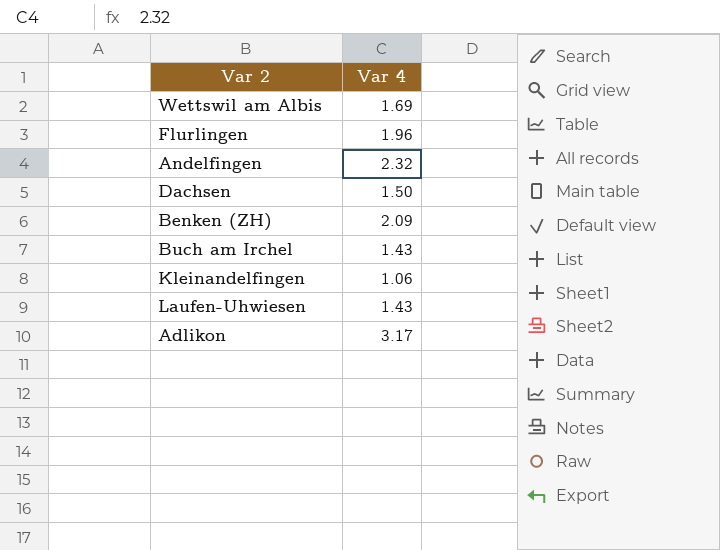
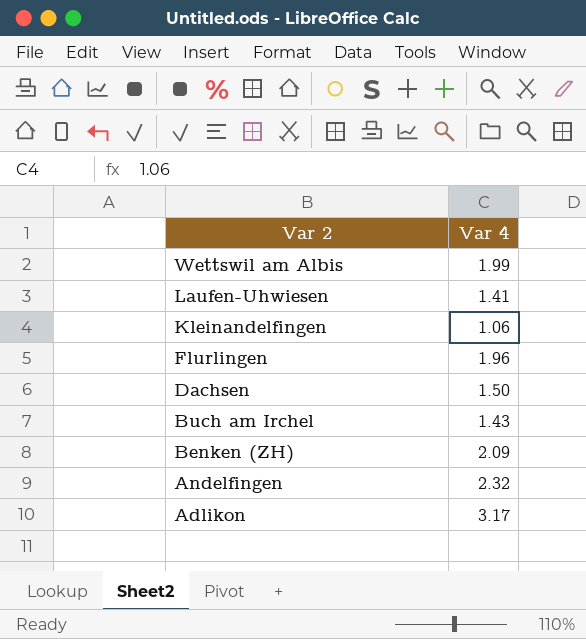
row order: none -> Var 2 descending
Wettswil am Albis | Var 4: 1.69 -> 1.99
Laufen-Uhwiesen | Var 4: 1.43 -> 1.41

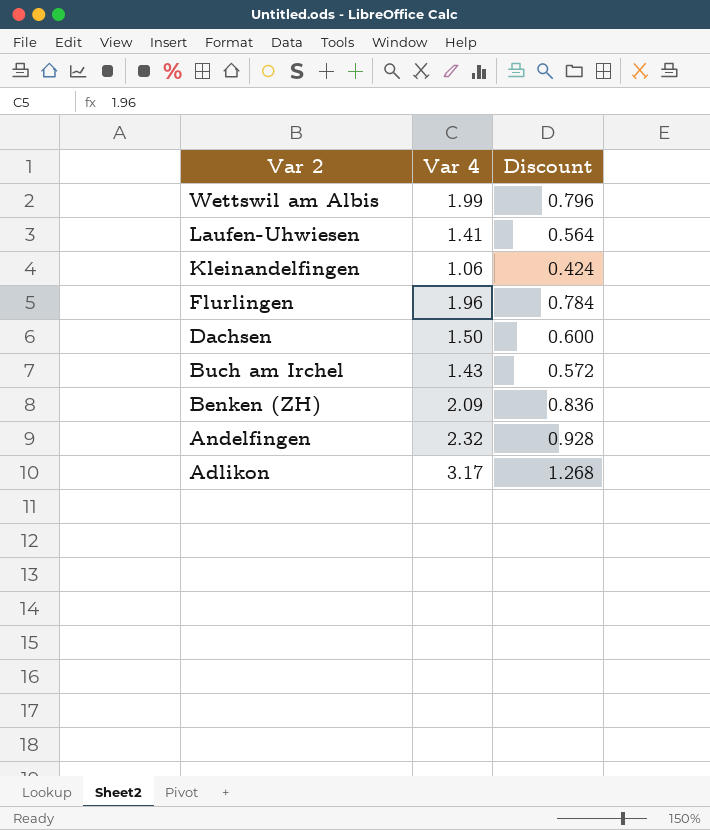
column Discount | formula: none -> [Var 4] * 0.4

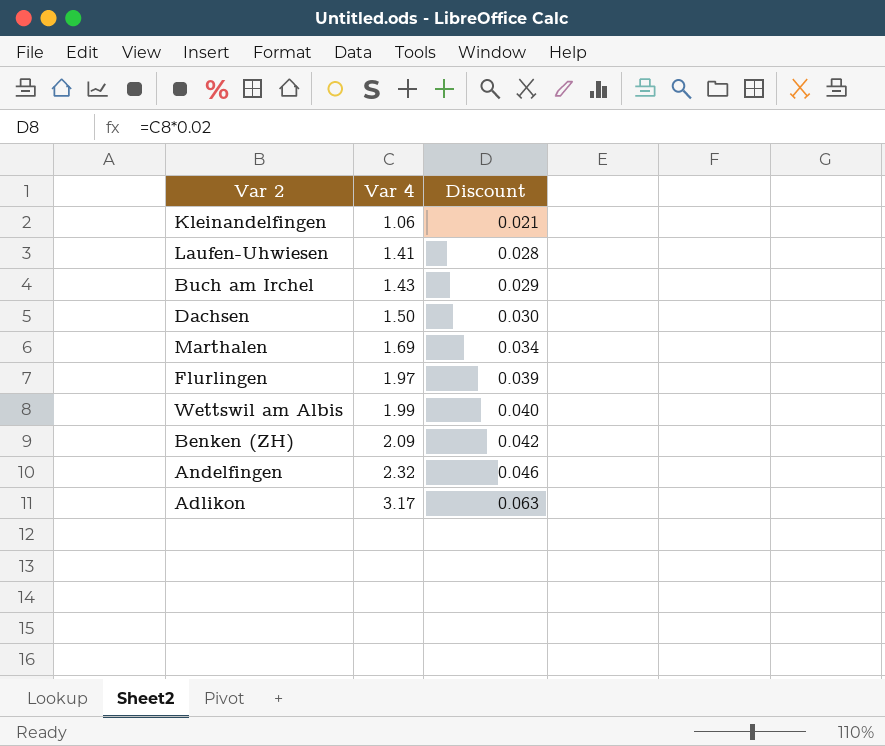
row order: Var 2 descending -> Var 4 ascending
column Discount | formula: [Var 4] * 0.4 -> [Var 4] * 0.02
row Marthalen: none -> 1.69 | 0.034
Flurlingen | Var 4: 1.96 -> 1.97

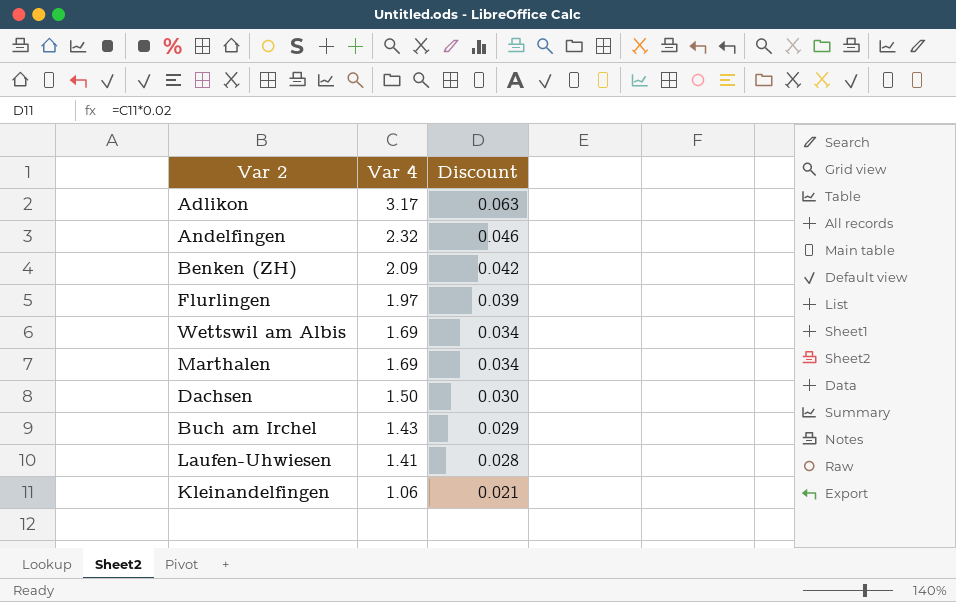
row order: Var 4 ascending -> Var 4 descending
Wettswil am Albis | Var 4: 1.99 -> 1.69
Wettswil am Albis | Discount: 0.040 -> 0.034

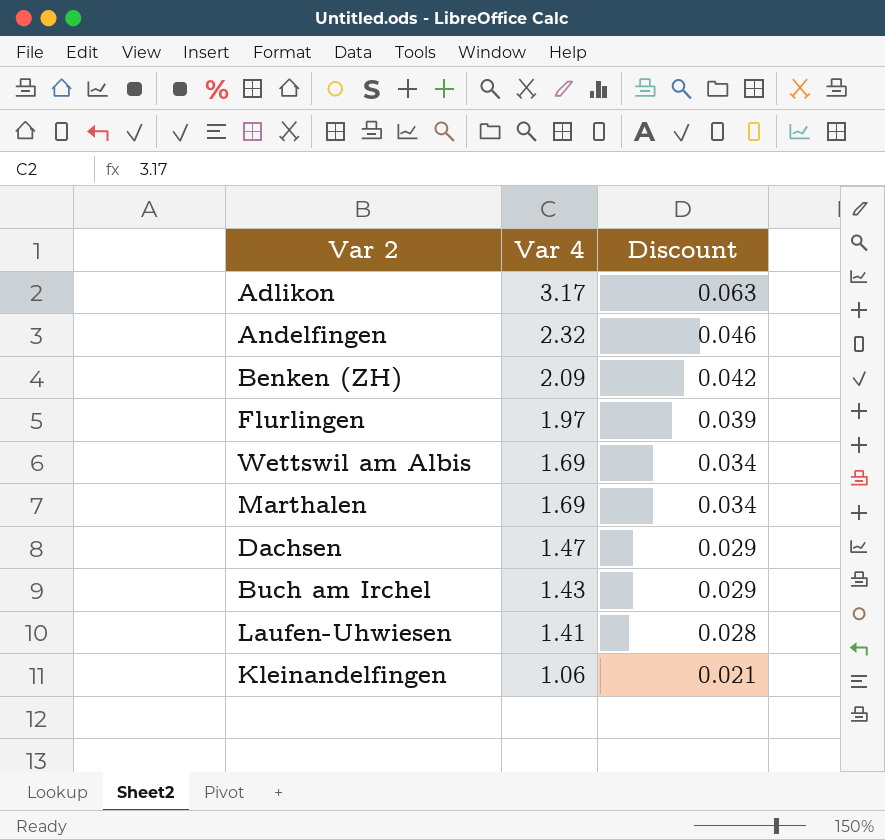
Dachsen | Var 4: 1.50 -> 1.47
Dachsen | Discount: 0.030 -> 0.029

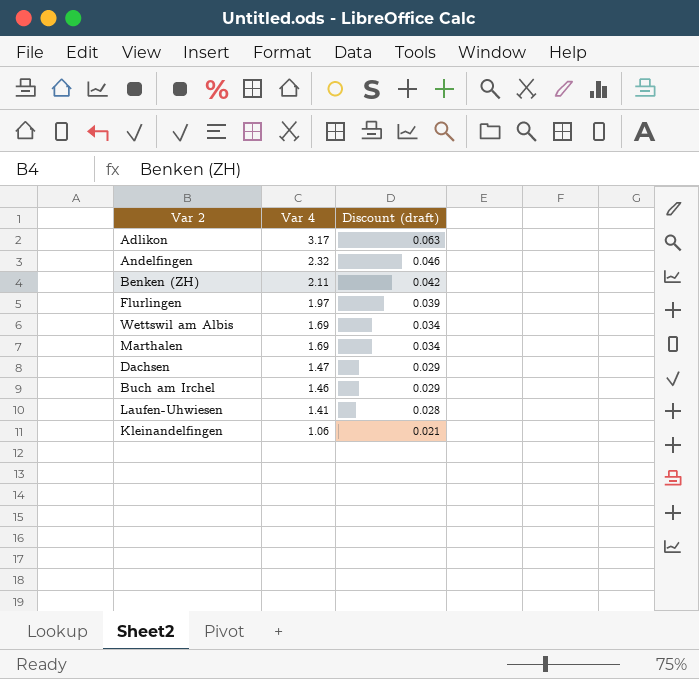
column name: Discount -> Discount (draft)
Benken (ZH) | Var 4: 2.09 -> 2.11
Buch am Irchel | Var 4: 1.43 -> 1.46

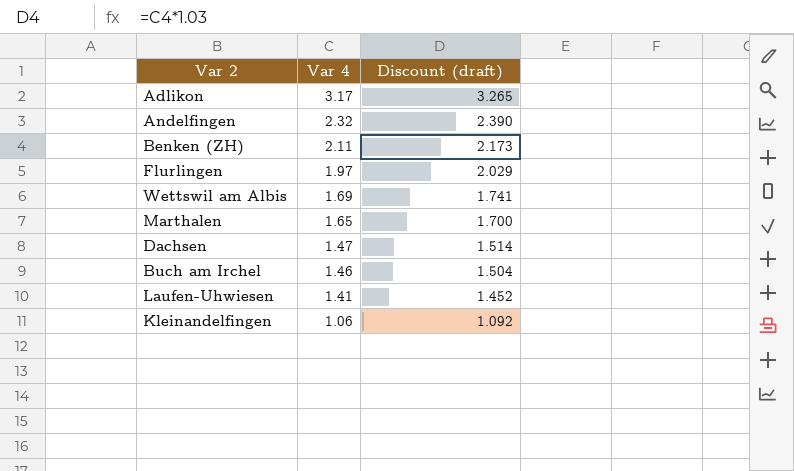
column Discount (draft) | formula: [Var 4] * 0.02 -> [Var 4] * 1.03
Marthalen | Var 4: 1.69 -> 1.65

